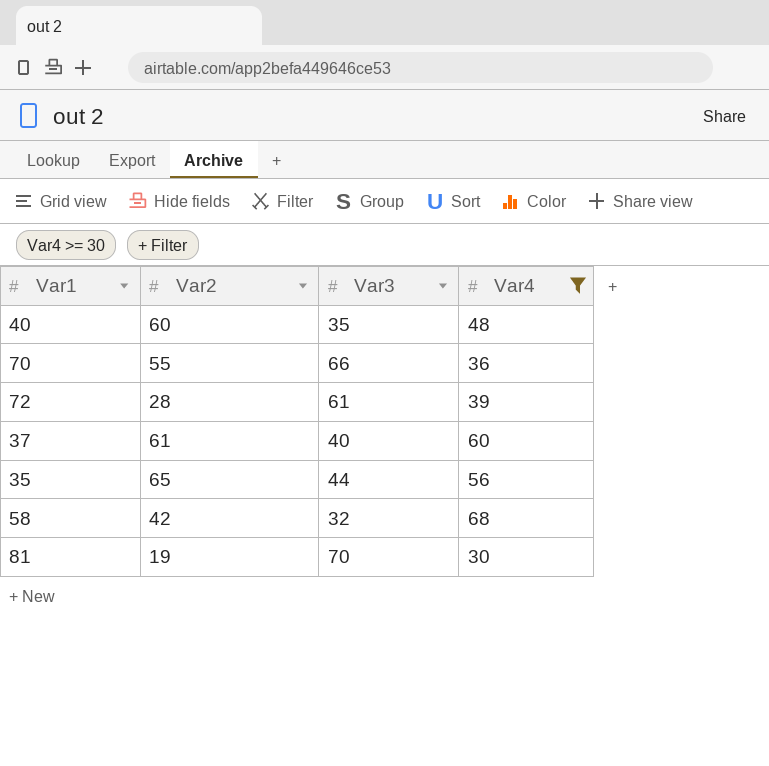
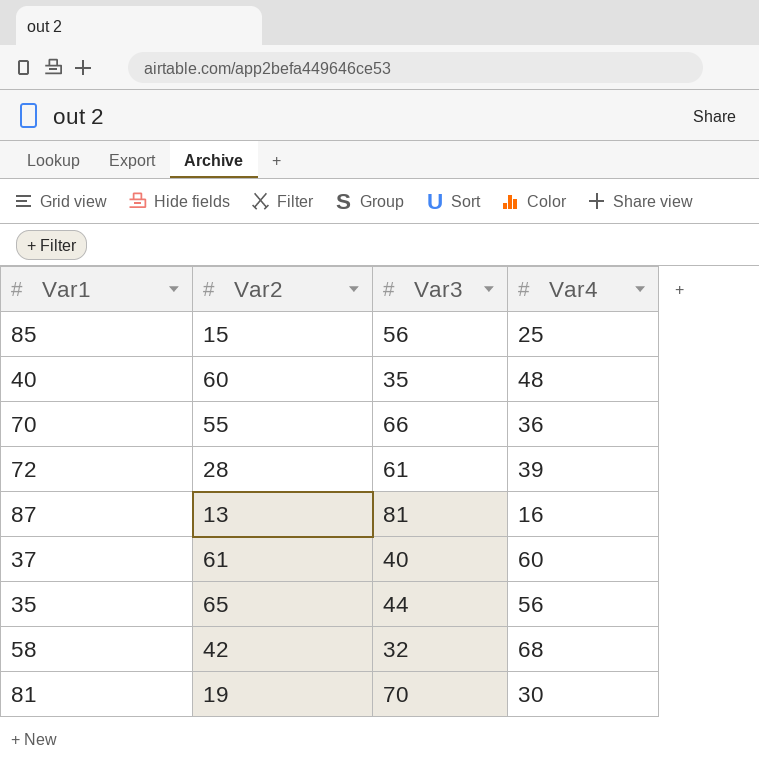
filter: Var4 >= 30 -> none

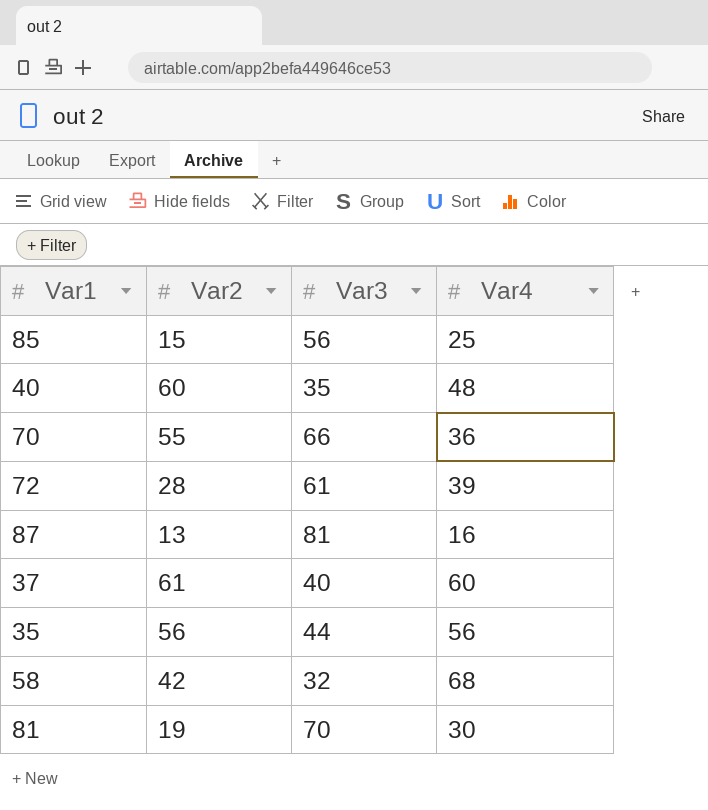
35 | Var2: 65 -> 56

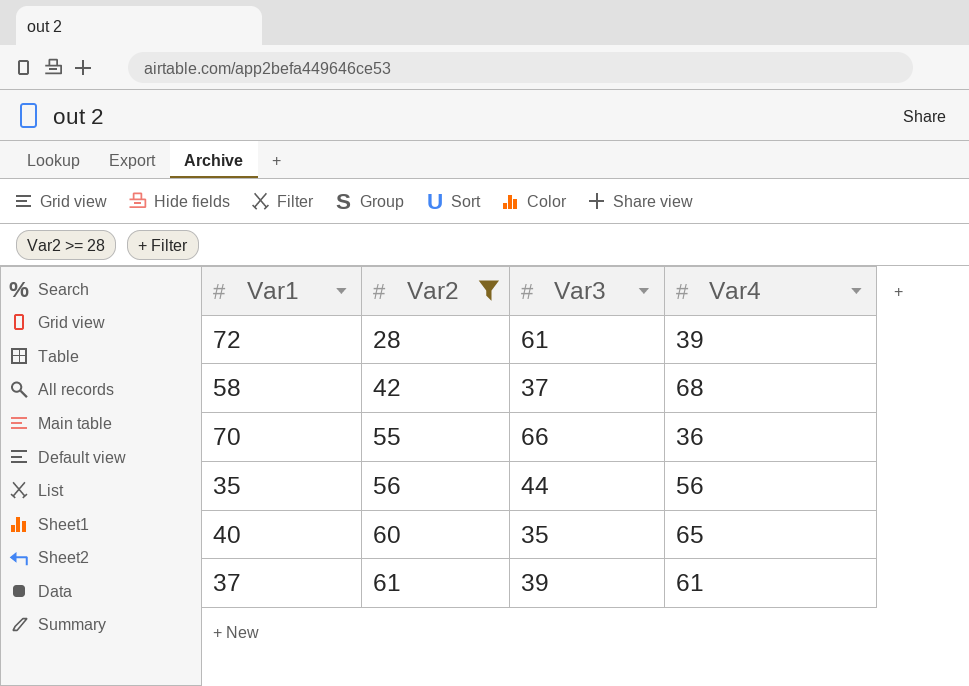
filter: none -> Var2 >= 28
row order: none -> Var2 ascending
58 | Var3: 32 -> 37
40 | Var4: 48 -> 65
37 | Var3: 40 -> 39
37 | Var4: 60 -> 61

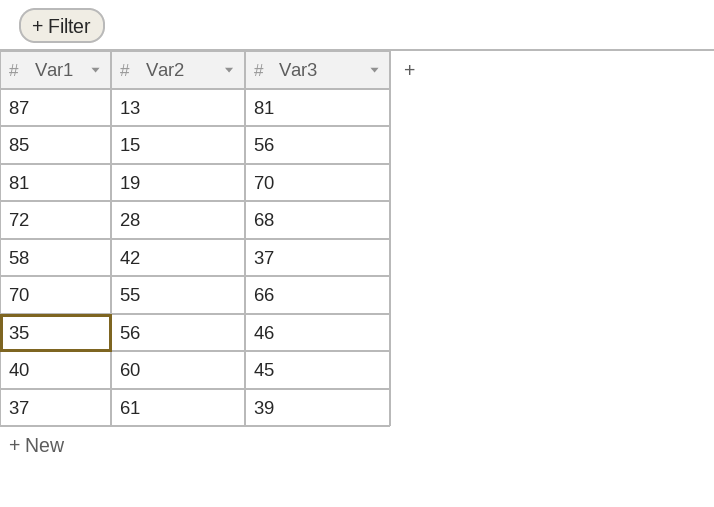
filter: Var2 >= 28 -> none
column Var4 | position: 4 -> none
72 | Var3: 61 -> 68
35 | Var3: 44 -> 46
40 | Var3: 35 -> 45

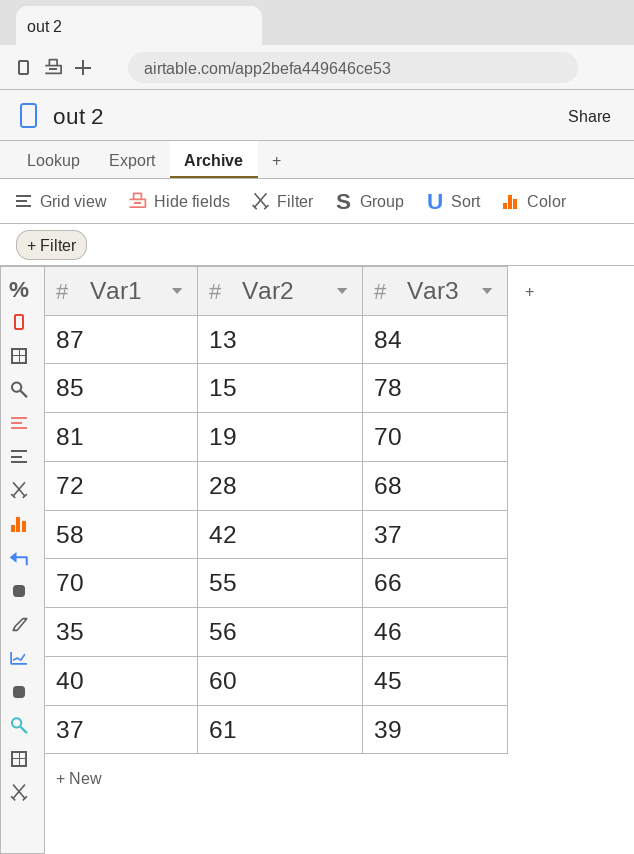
87 | Var3: 81 -> 84
85 | Var3: 56 -> 78

